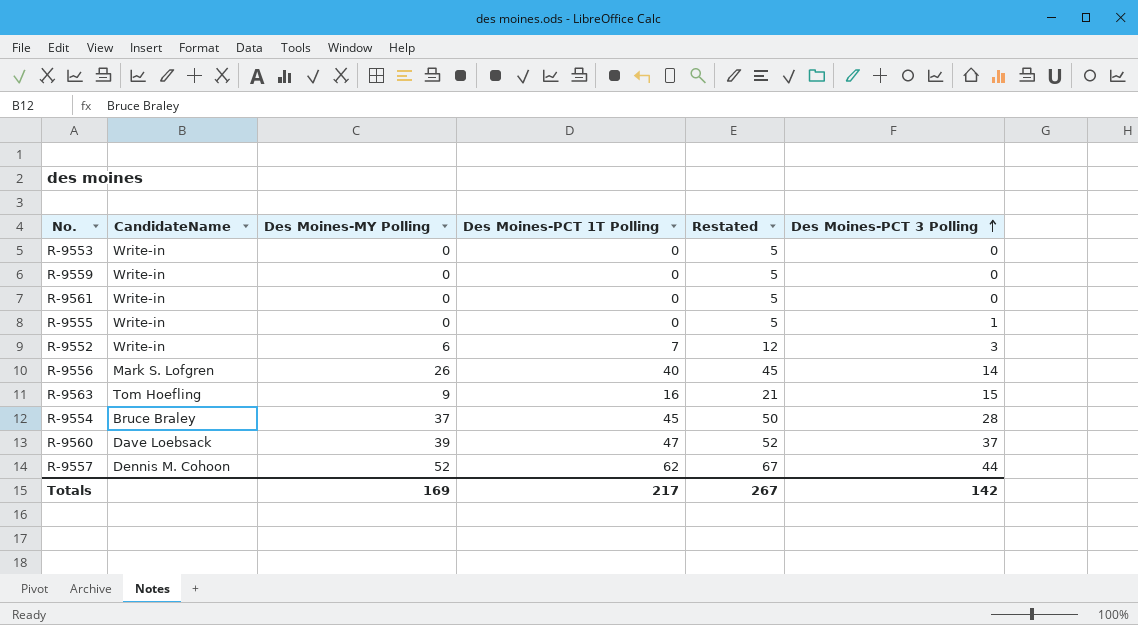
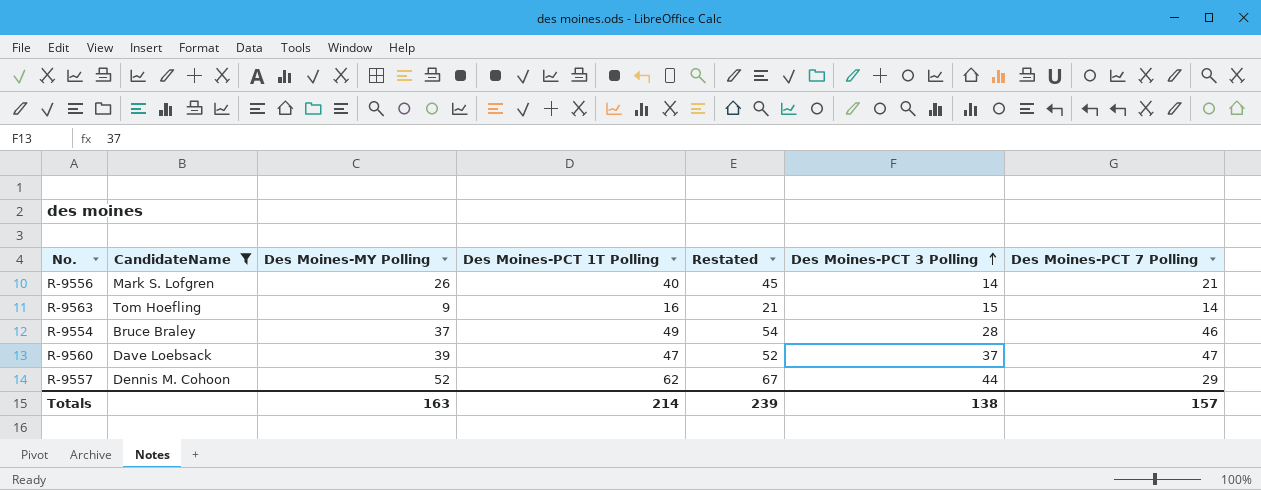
filter: none -> CandidateName != Write-in
column Des Moines-PCT 7 Polling | position: none -> 7
R-9554 | Des Moines-PCT 1T Polling: 45 -> 49
R-9554 | Restated: 50 -> 54
Totals | Des Moines-MY Polling: 169 -> 163
Totals | Des Moines-PCT 1T Polling: 217 -> 214
Totals | Restated: 267 -> 239
Totals | Des Moines-PCT 3 Polling: 142 -> 138

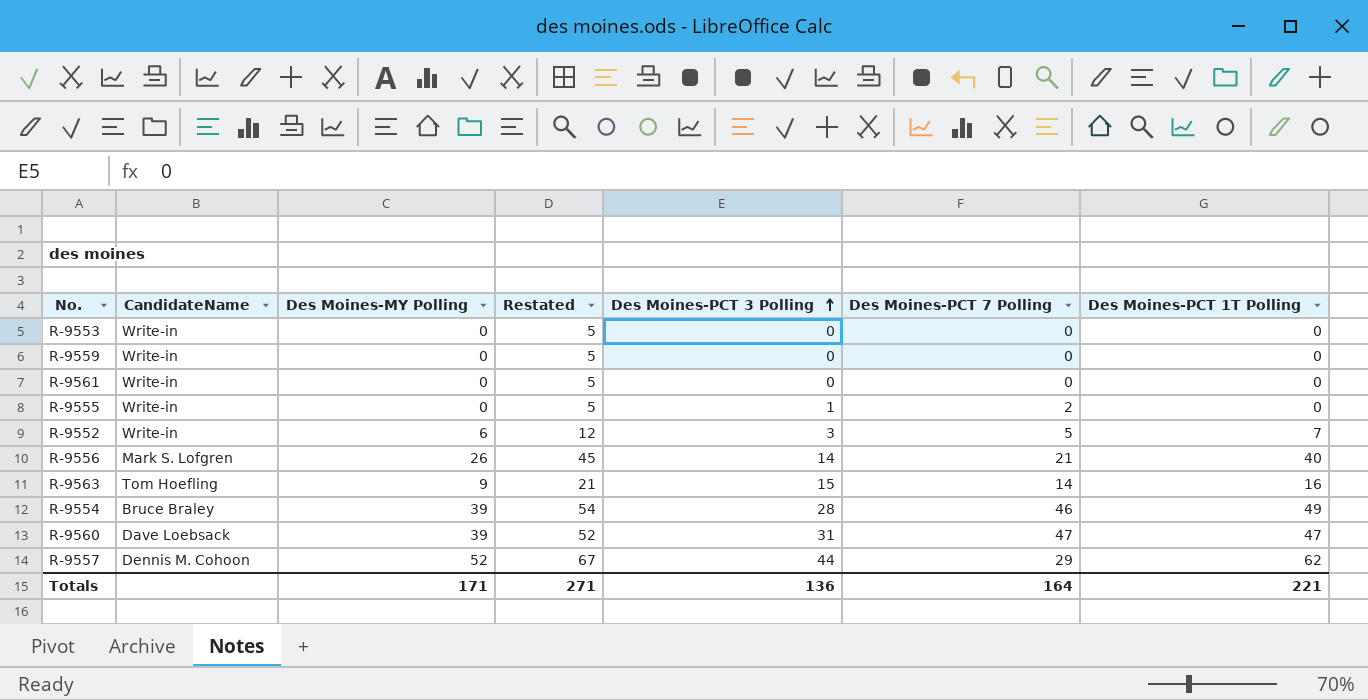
filter: CandidateName != Write-in -> none
column Des Moines-PCT 1T Polling | position: 4 -> 7
R-9554 | Des Moines-MY Polling: 37 -> 39
R-9560 | Des Moines-PCT 3 Polling: 37 -> 31
Totals | Des Moines-MY Polling: 163 -> 171
Totals | Restated: 239 -> 271
Totals | Des Moines-PCT 3 Polling: 138 -> 136
Totals | Des Moines-PCT 7 Polling: 157 -> 164
Totals | Des Moines-PCT 1T Polling: 214 -> 221

